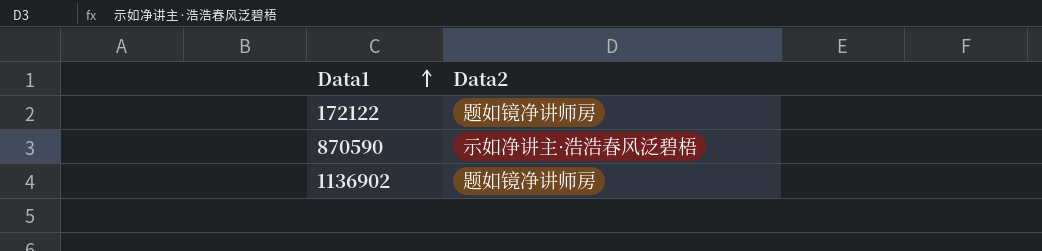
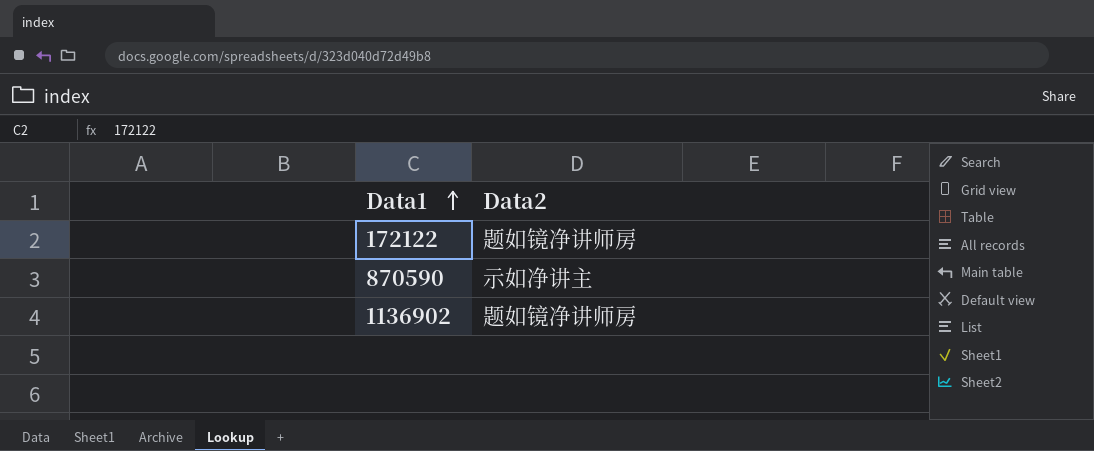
870590 | Data2: 示如净讲主·浩浩春风泛碧梧 -> 示如净讲主

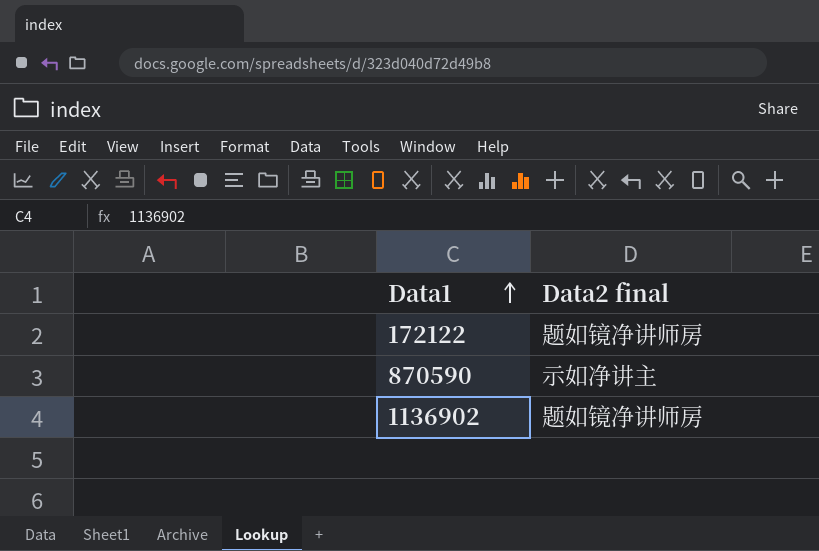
column name: Data2 -> Data2 final

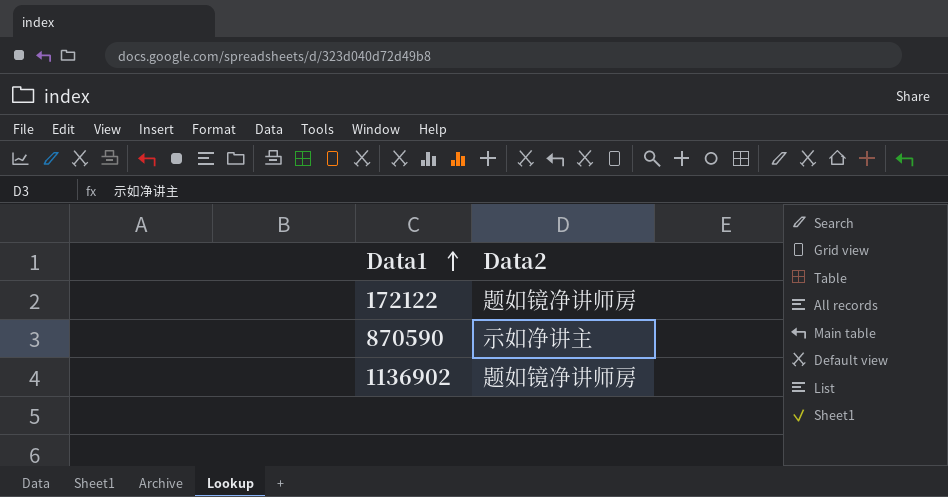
column name: Data2 final -> Data2

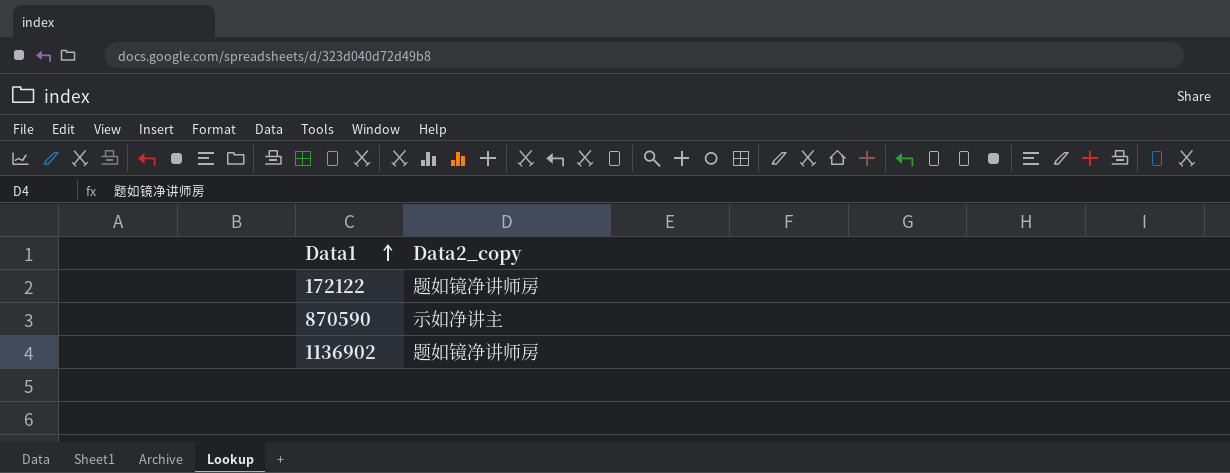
column name: Data2 -> Data2_copy

